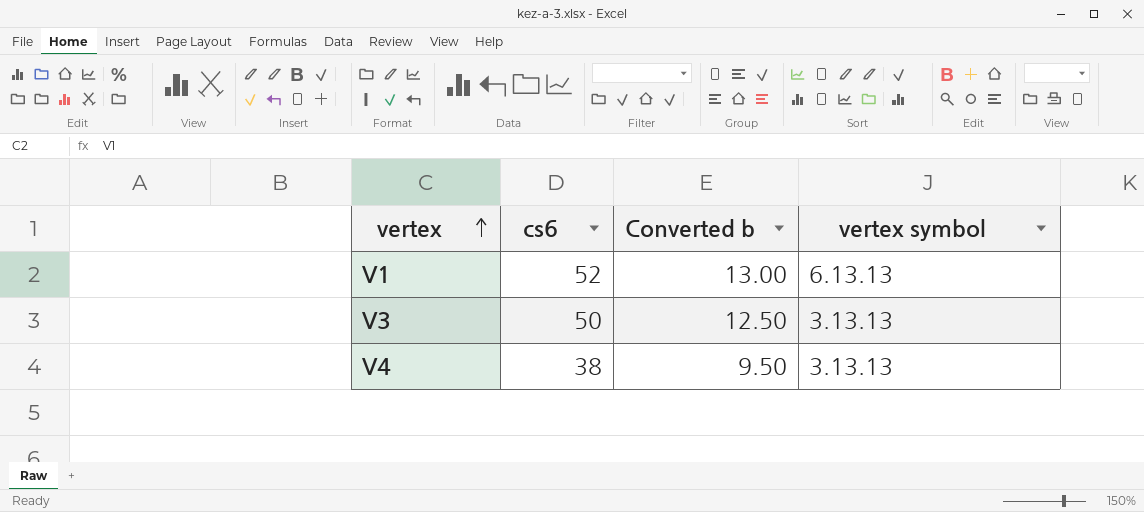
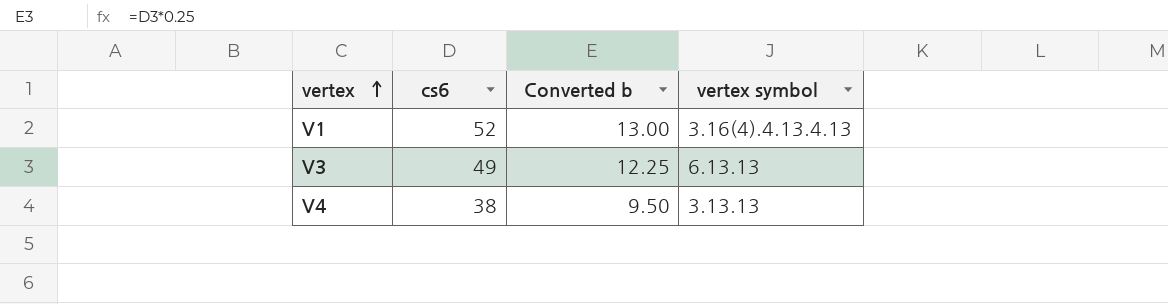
V1 | vertex symbol: 6.13.13 -> 3.16(4).4.13.4.13
V3 | cs6: 50 -> 49
V3 | Converted b: 12.50 -> 12.25
V3 | vertex symbol: 3.13.13 -> 6.13.13

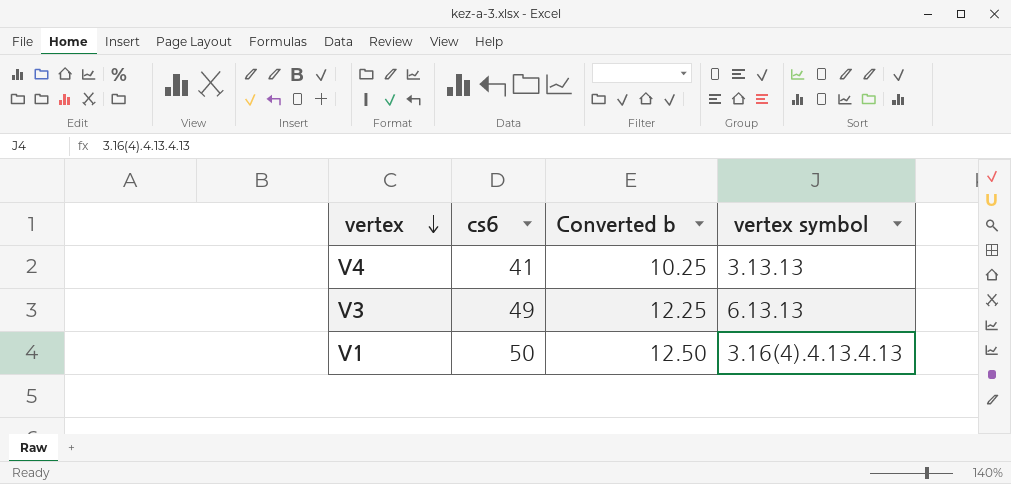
row order: vertex ascending -> vertex descending
V4 | cs6: 38 -> 41
V4 | Converted b: 9.50 -> 10.25
V1 | cs6: 52 -> 50
V1 | Converted b: 13.00 -> 12.50

